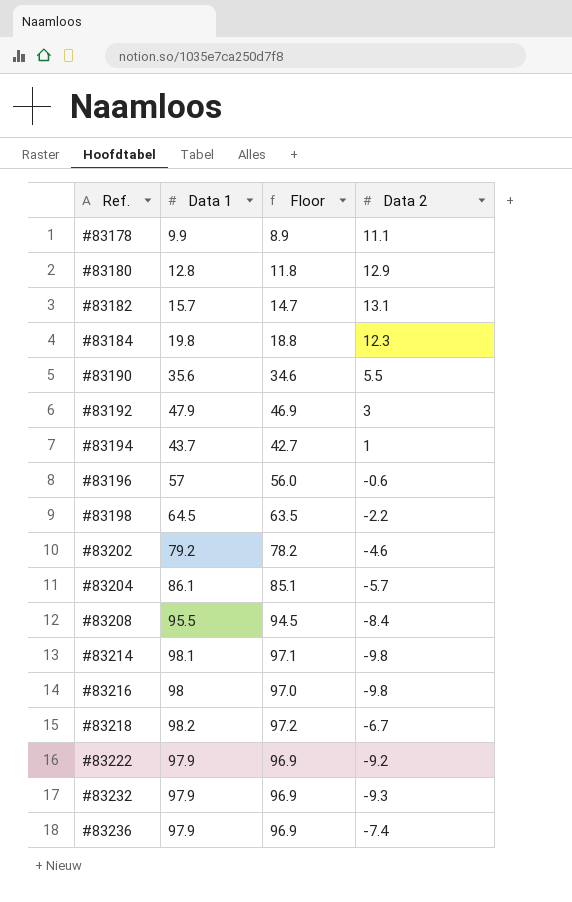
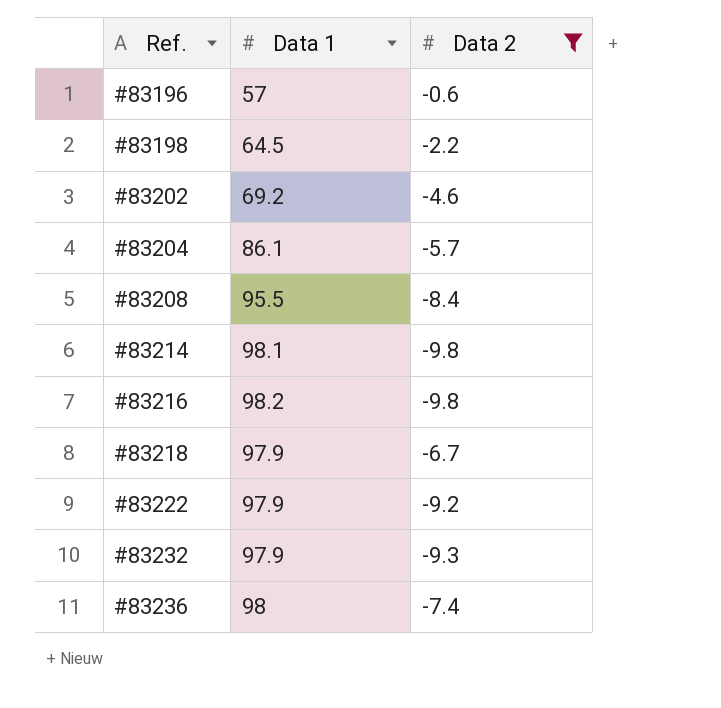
filter: none -> Data 2 <= -0.6
column Floor | formula: [Data 1] - 1 -> none
#83202 | Data 1: 79.2 -> 69.2
#83216 | Data 1: 98 -> 98.2
#83218 | Data 1: 98.2 -> 97.9
#83236 | Data 1: 97.9 -> 98

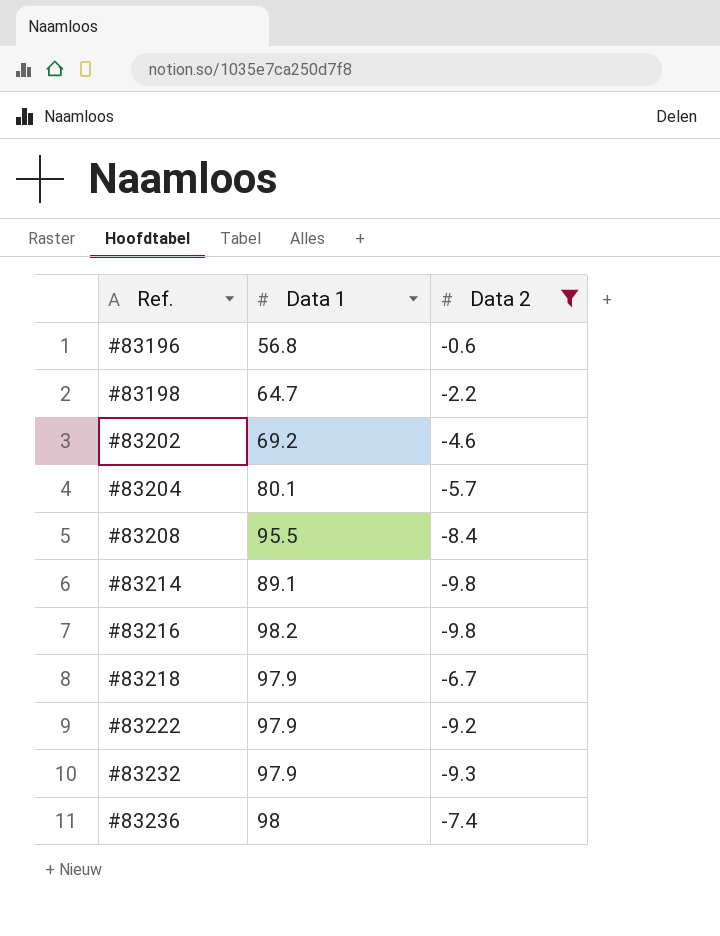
#83196 | Data 1: 57 -> 56.8
#83198 | Data 1: 64.5 -> 64.7
#83204 | Data 1: 86.1 -> 80.1
#83214 | Data 1: 98.1 -> 89.1

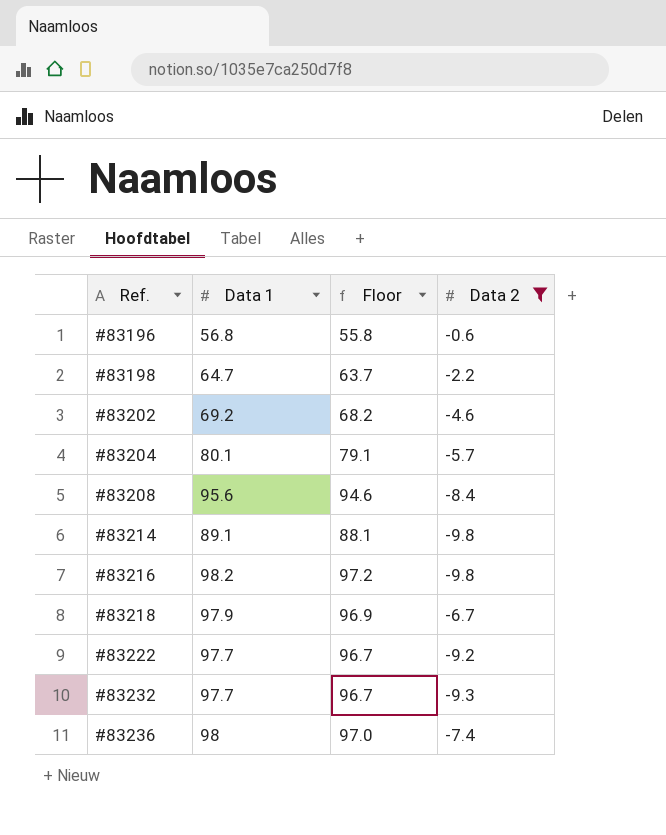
column Floor | formula: none -> [Data 1] - 1
#83208 | Data 1: 95.5 -> 95.6
#83222 | Data 1: 97.9 -> 97.7
#83232 | Data 1: 97.9 -> 97.7

